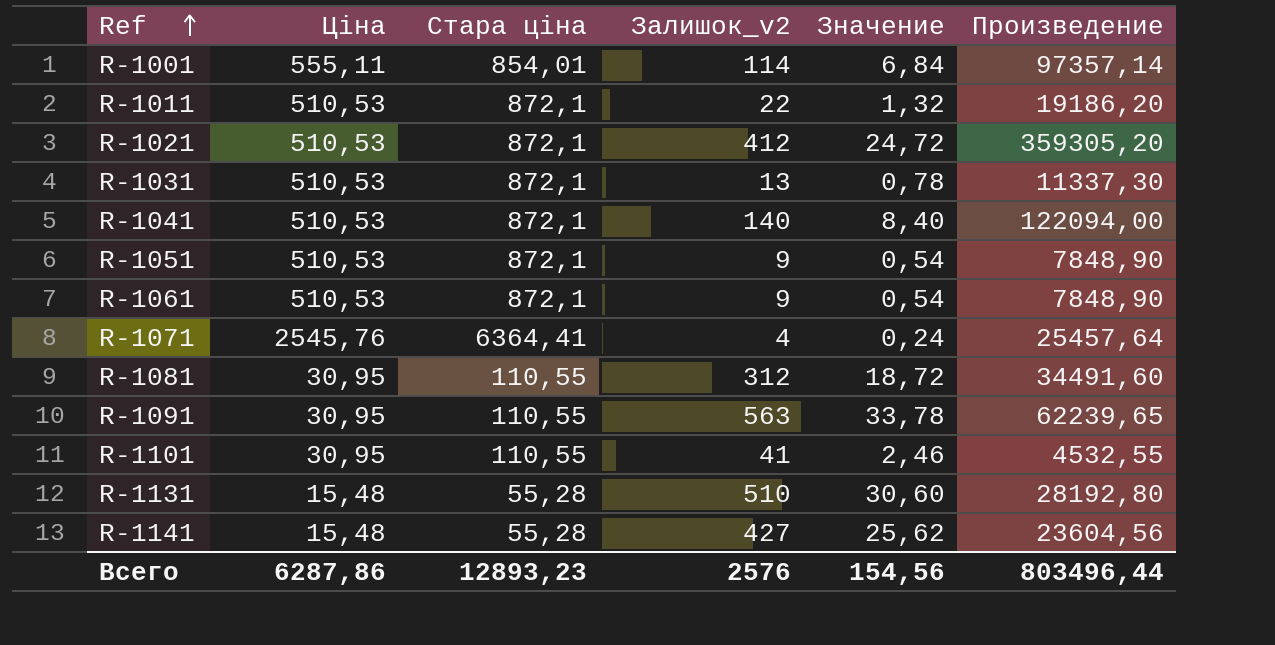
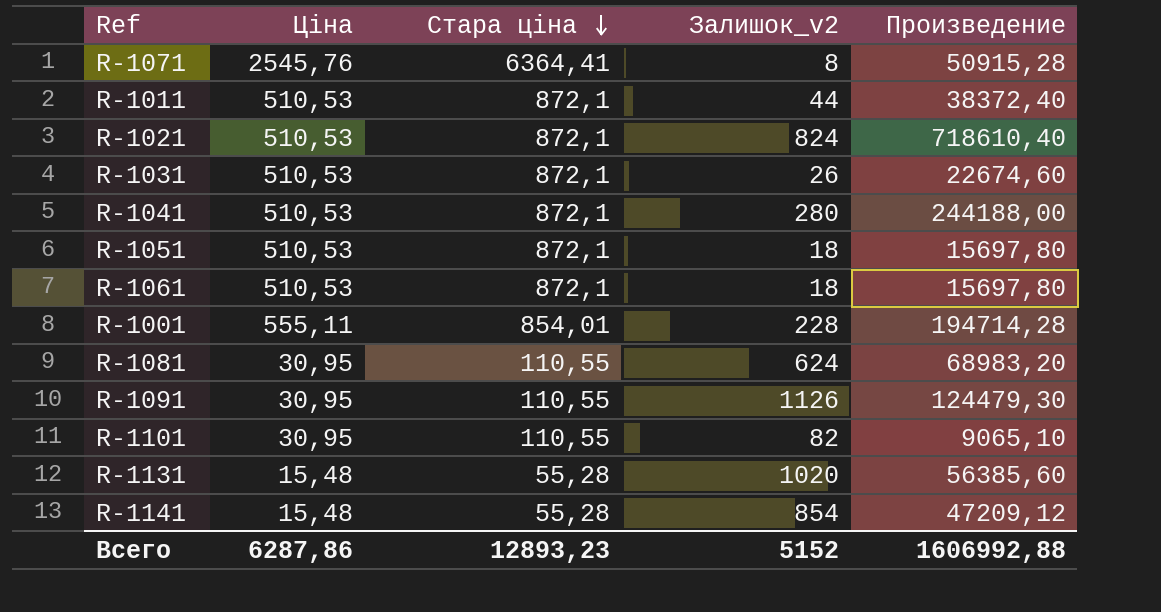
row order: Ref ascending -> Стара ціна descending
column Значение | formula: [Залишок_v2] * 0,06 -> none
R-1071 | Залишок_v2: 4 -> 8
R-1071 | Произведение: 25457,64 -> 50915,28
R-1011 | Залишок_v2: 22 -> 44
R-1011 | Произведение: 19186,20 -> 38372,40
R-1021 | Залишок_v2: 412 -> 824
R-1021 | Произведение: 359305,20 -> 718610,40
R-1031 | Залишок_v2: 13 -> 26
R-1031 | Произведение: 11337,30 -> 22674,60
R-1041 | Залишок_v2: 140 -> 280
R-1041 | Произведение: 122094,00 -> 244188,00
R-1051 | Залишок_v2: 9 -> 18
R-1051 | Произведение: 7848,90 -> 15697,80
R-1061 | Залишок_v2: 9 -> 18
R-1061 | Произведение: 7848,90 -> 15697,80
R-1001 | Залишок_v2: 114 -> 228
R-1001 | Произведение: 97357,14 -> 194714,28
R-1081 | Залишок_v2: 312 -> 624
R-1081 | Произведение: 34491,60 -> 68983,20
R-1091 | Залишок_v2: 563 -> 1126
R-1091 | Произведение: 62239,65 -> 124479,30
R-1101 | Залишок_v2: 41 -> 82
R-1101 | Произведение: 4532,55 -> 9065,10
R-1131 | Залишок_v2: 510 -> 1020
R-1131 | Произведение: 28192,80 -> 56385,60
R-1141 | Залишок_v2: 427 -> 854
R-1141 | Произведение: 23604,56 -> 47209,12
Всего | Залишок_v2: 2576 -> 5152
Всего | Произведение: 803496,44 -> 1606992,88

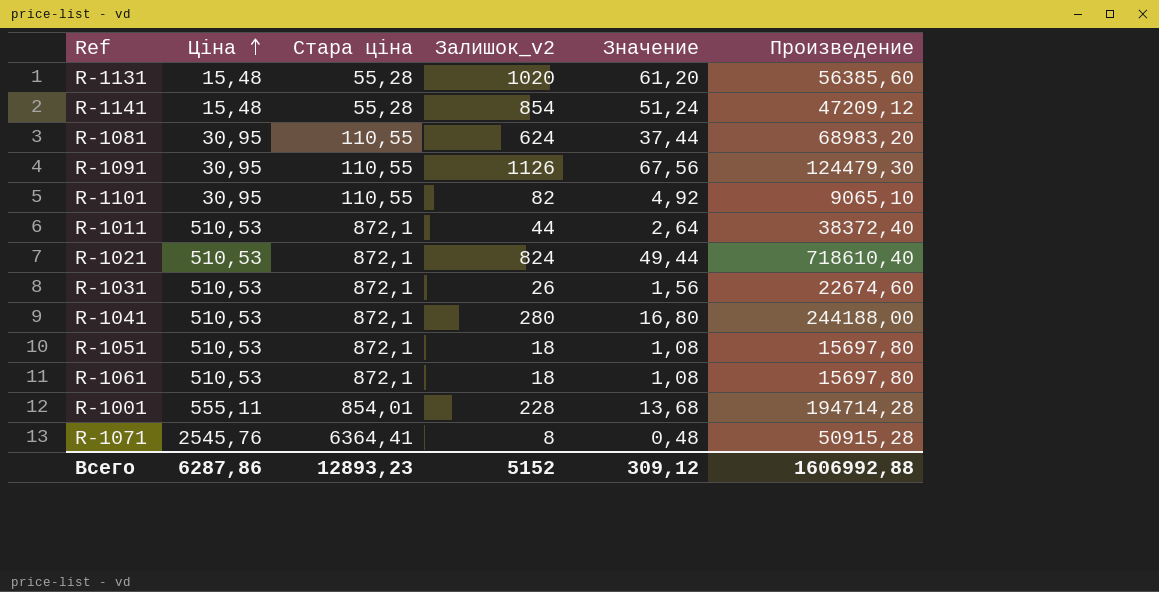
row order: Стара ціна descending -> Ціна ascending
column Значение | formula: none -> [Залишок_v2] * 0,06

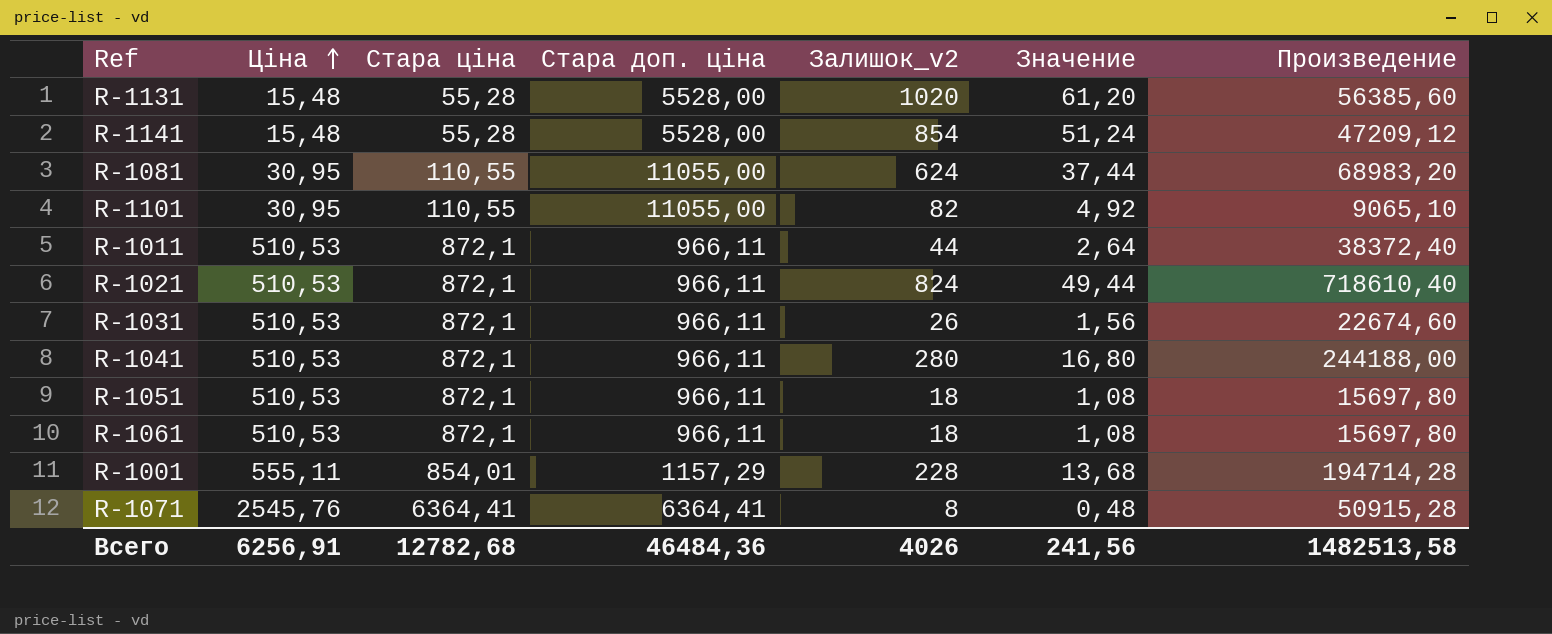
column Стара доп. ціна | position: none -> 4
row R-1091: 30,95 | 110,55 | 1126 | 67,56 | 124479,30 -> none
Всего | Ціна: 6287,86 -> 6256,91
Всего | Стара ціна: 12893,23 -> 12782,68
Всего | Залишок_v2: 5152 -> 4026
Всего | Значение: 309,12 -> 241,56
Всего | Произведение: 1606992,88 -> 1482513,58

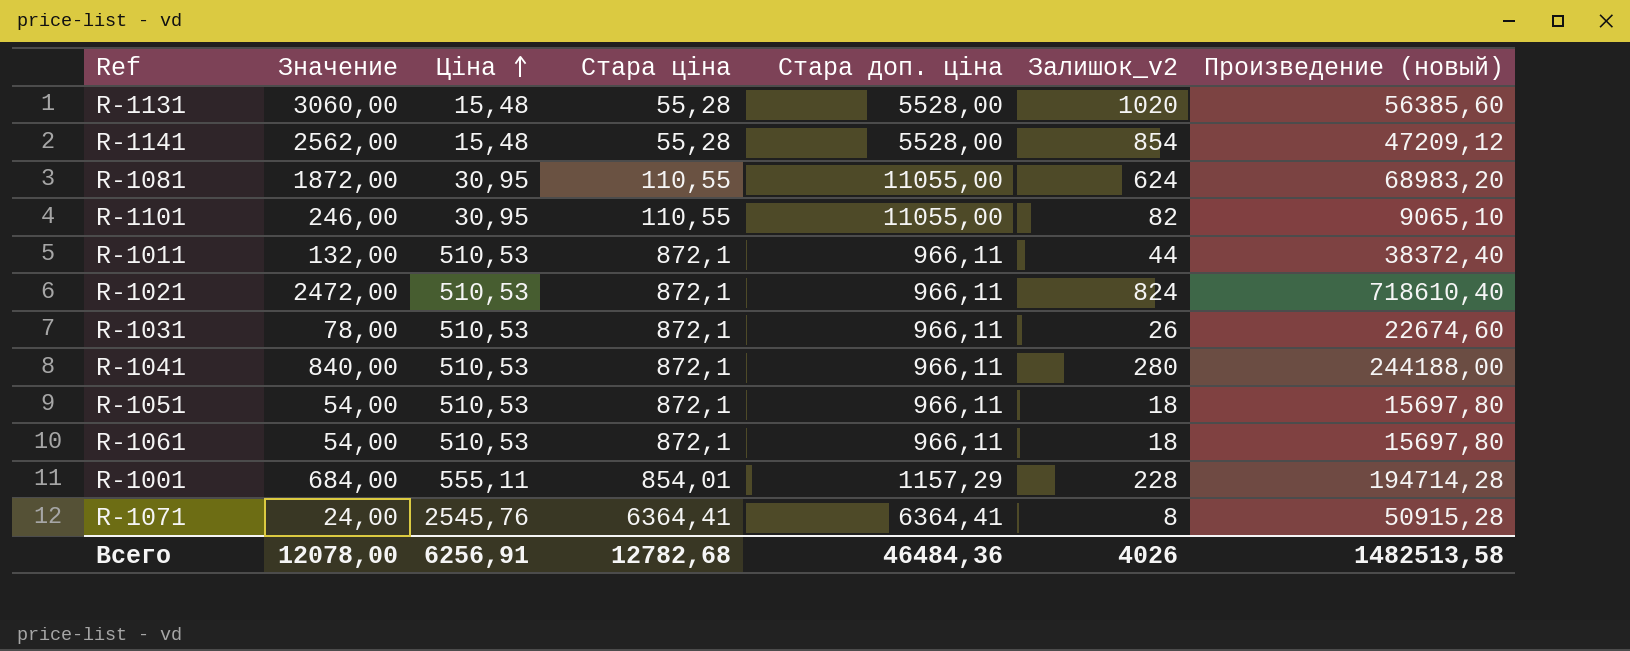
column Значение | formula: [Залишок_v2] * 0,06 -> [Залишок_v2] * 3
column Значение | position: 6 -> 2
column name: Произведение -> Произведение (новый)
Всего | Значение: 241,56 -> 12078,00

